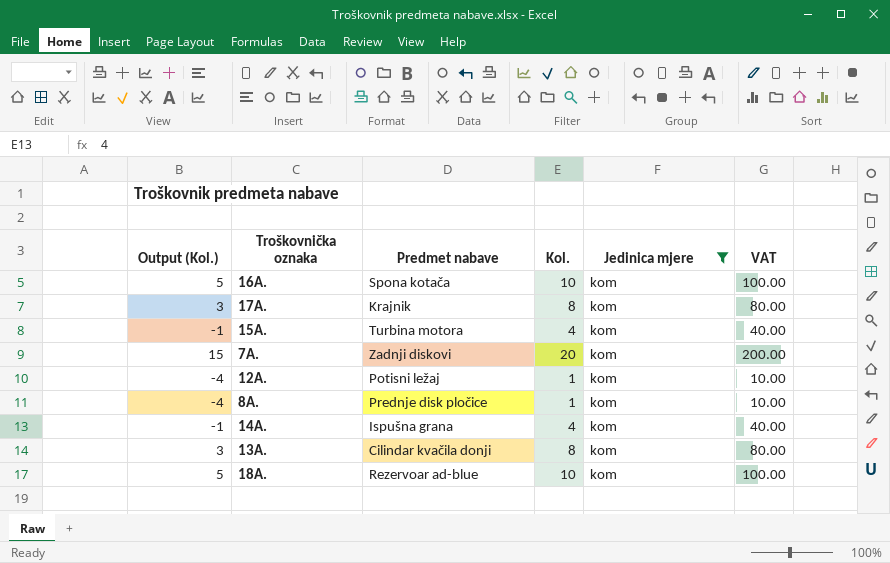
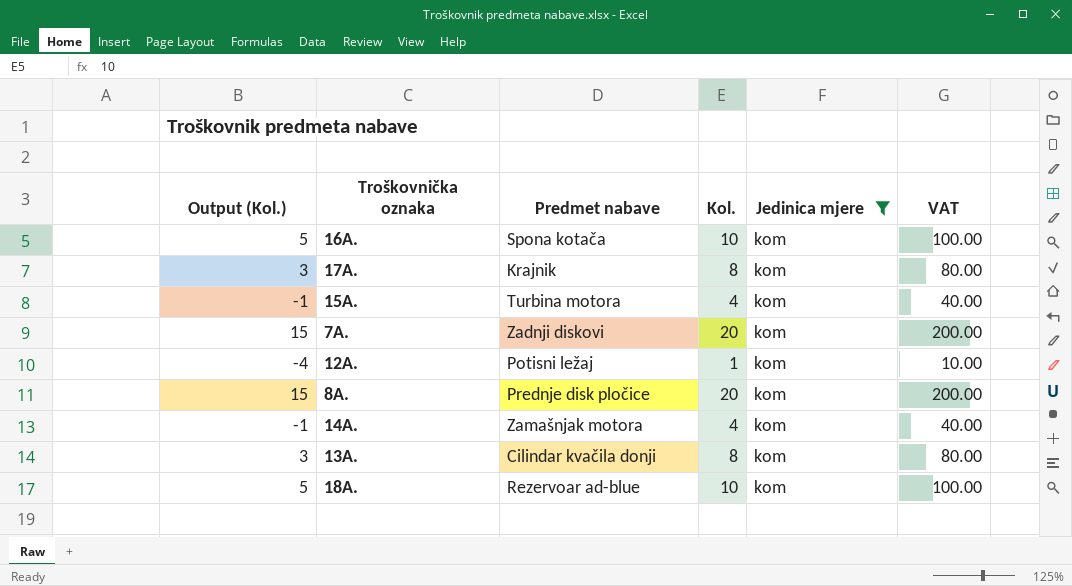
8A. | Output (Kol.): -4 -> 15
8A. | Kol.: 1 -> 20
8A. | VAT: 10.00 -> 200.00
14A. | Predmet nabave: Ispušna grana -> Zamašnjak motora

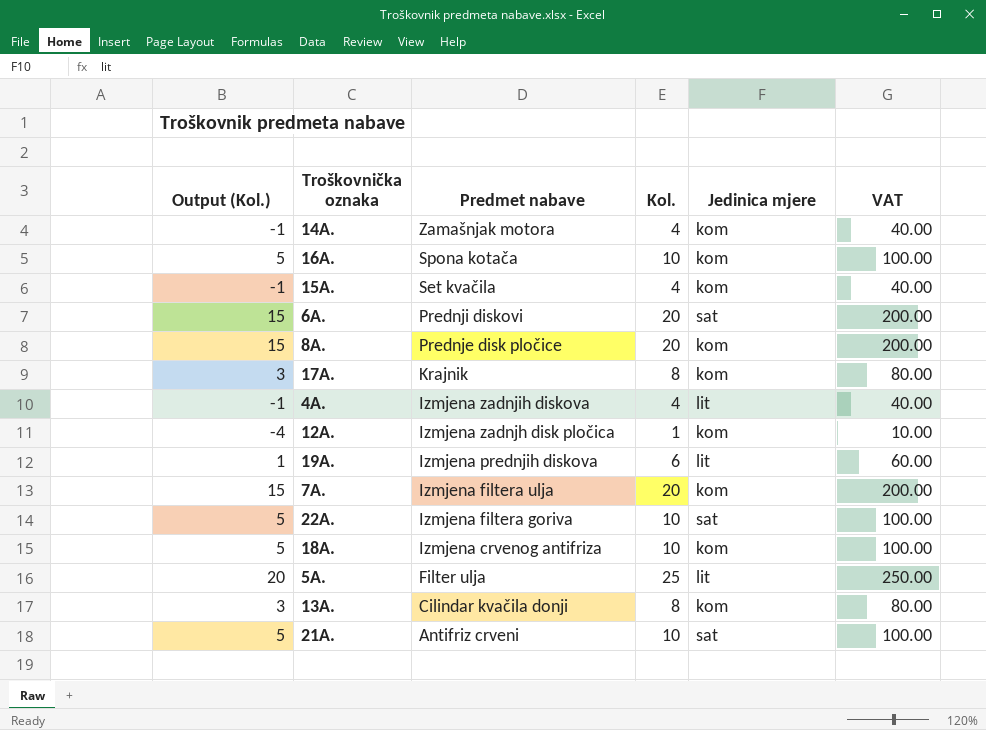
filter: Jedinica mjere = kom -> none
row order: none -> Predmet nabave descending
15A. | Predmet nabave: Turbina motora -> Set kvačila
12A. | Predmet nabave: Potisni ležaj -> Izmjena zadnjh disk pločica
7A. | Predmet nabave: Zadnji diskovi -> Izmjena filtera ulja
18A. | Predmet nabave: Rezervoar ad-blue -> Izmjena crvenog antifriza

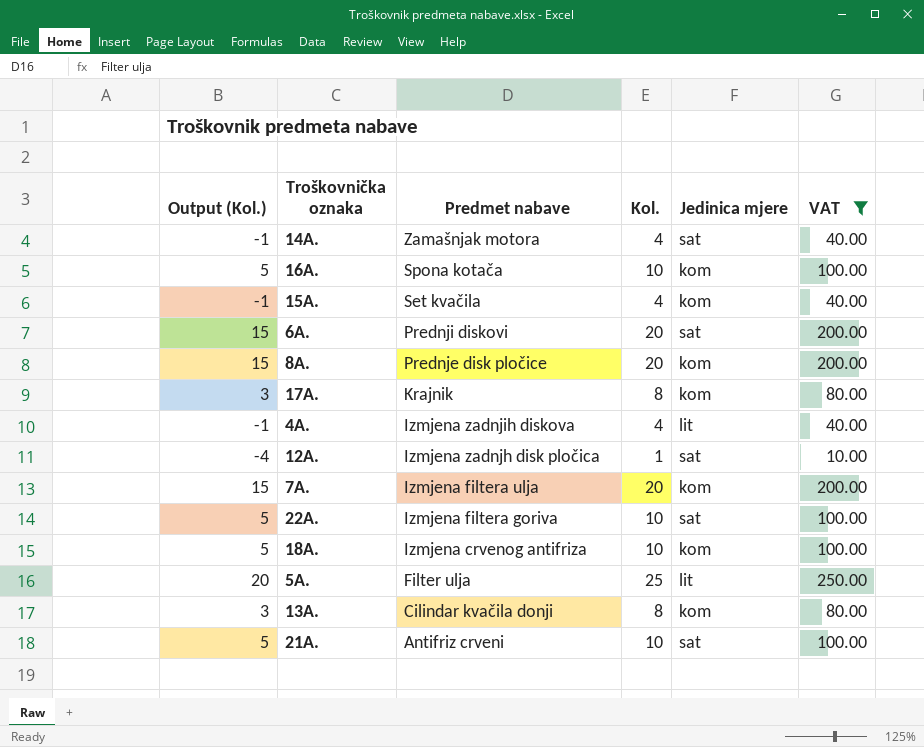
filter: none -> VAT != 60.00
14A. | Jedinica mjere: kom -> sat
12A. | Jedinica mjere: kom -> sat

